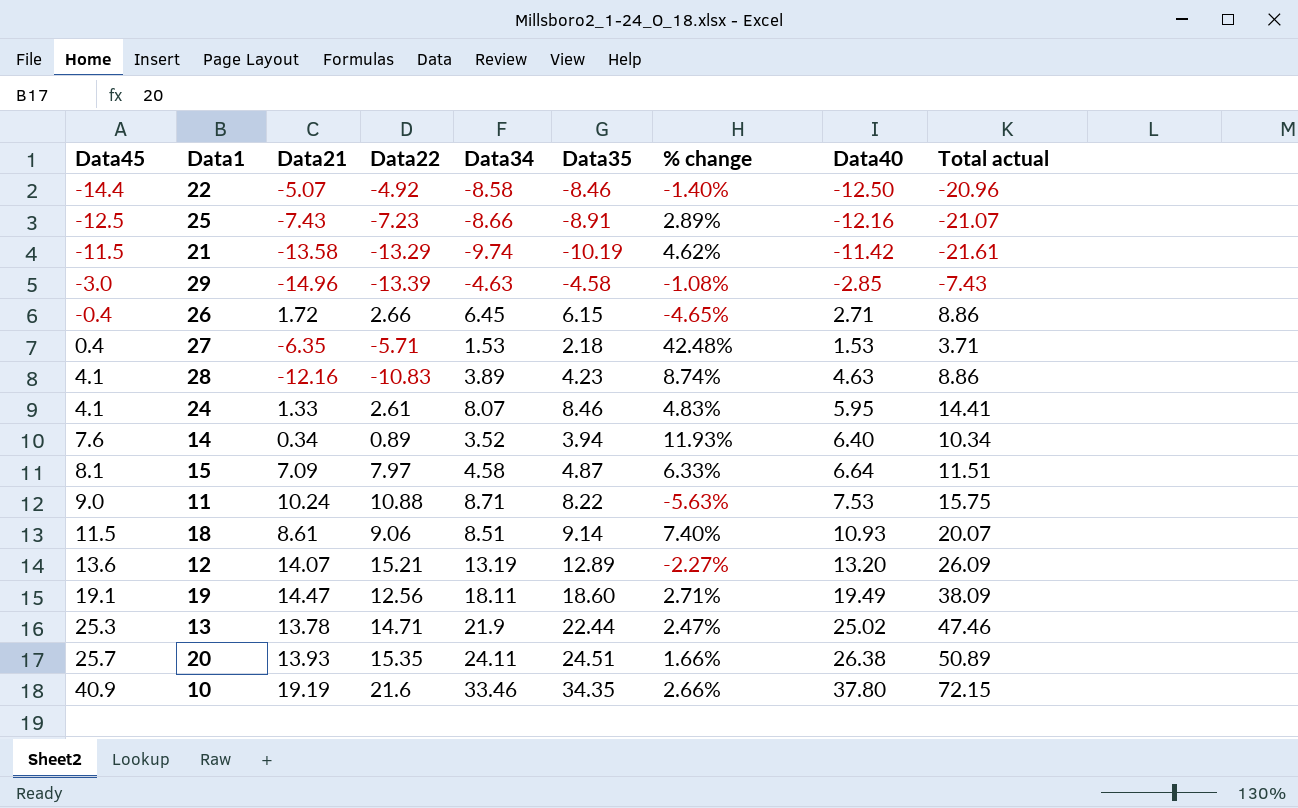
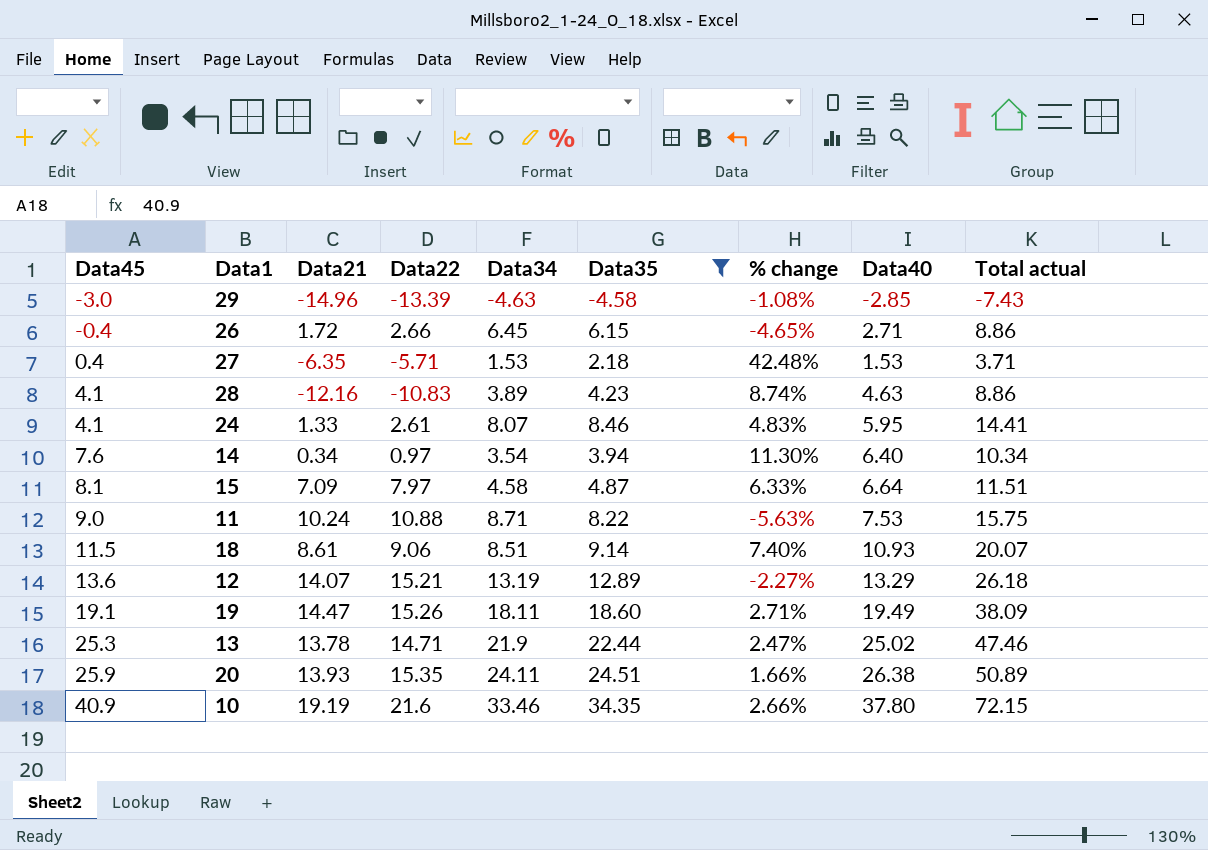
filter: none -> Data35 >= -4.58
14 | Data22: 0.89 -> 0.97
14 | Data34: 3.52 -> 3.54
14 | % change: 11.93% -> 11.30%
12 | Data40: 13.20 -> 13.29
12 | Total actual: 26.09 -> 26.18
19 | Data22: 12.56 -> 15.26
20 | Data45: 25.7 -> 25.9

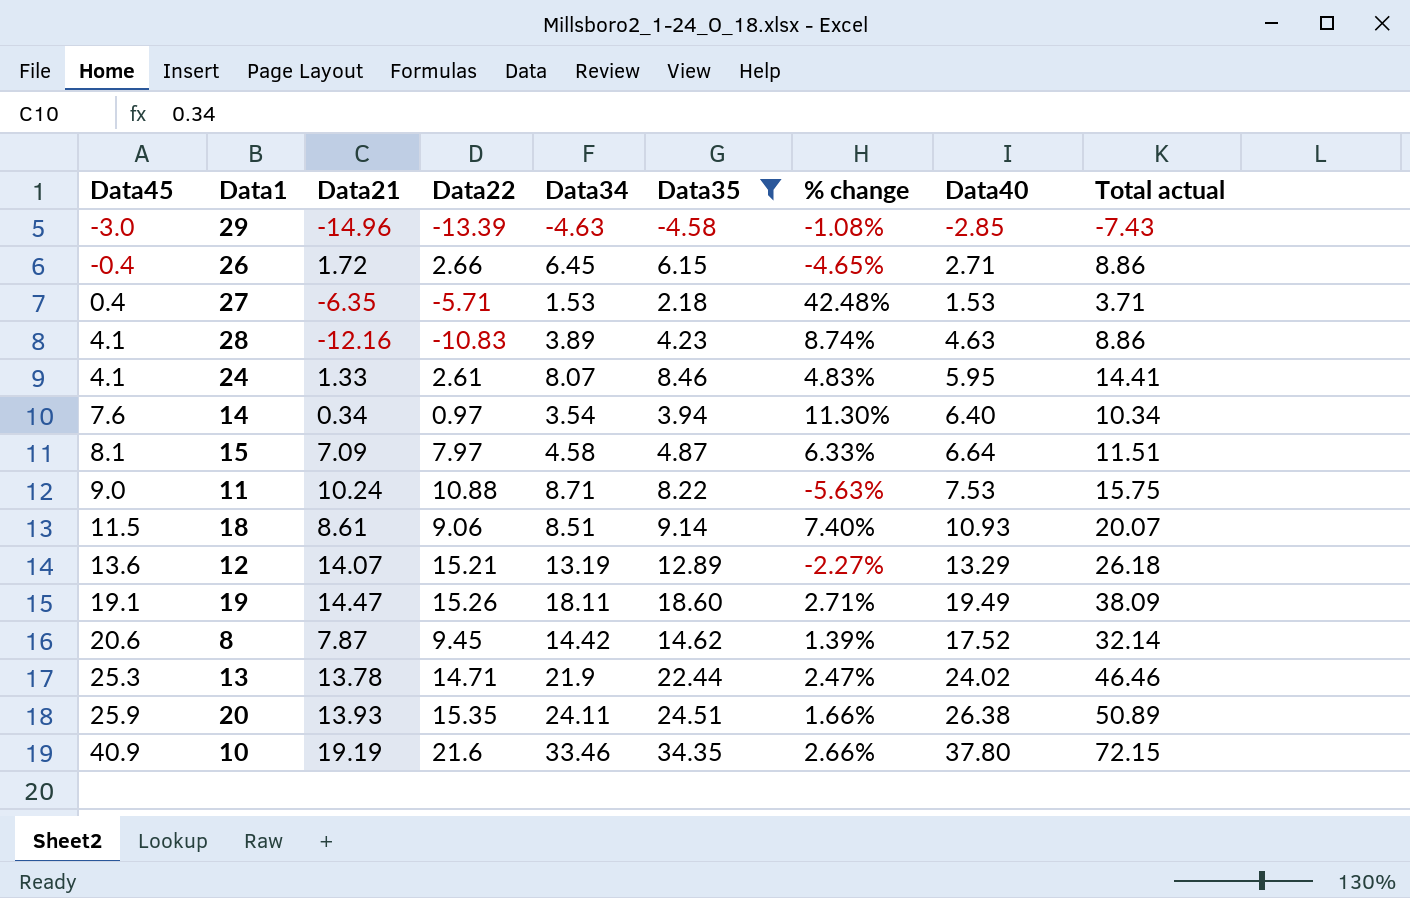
row 8: none -> 20.6 | 7.87 | 9.45 | 14.42 | 14.62 | 1.39% | 17.52 | 32.14
13 | Data40: 25.02 -> 24.02
13 | Total actual: 47.46 -> 46.46

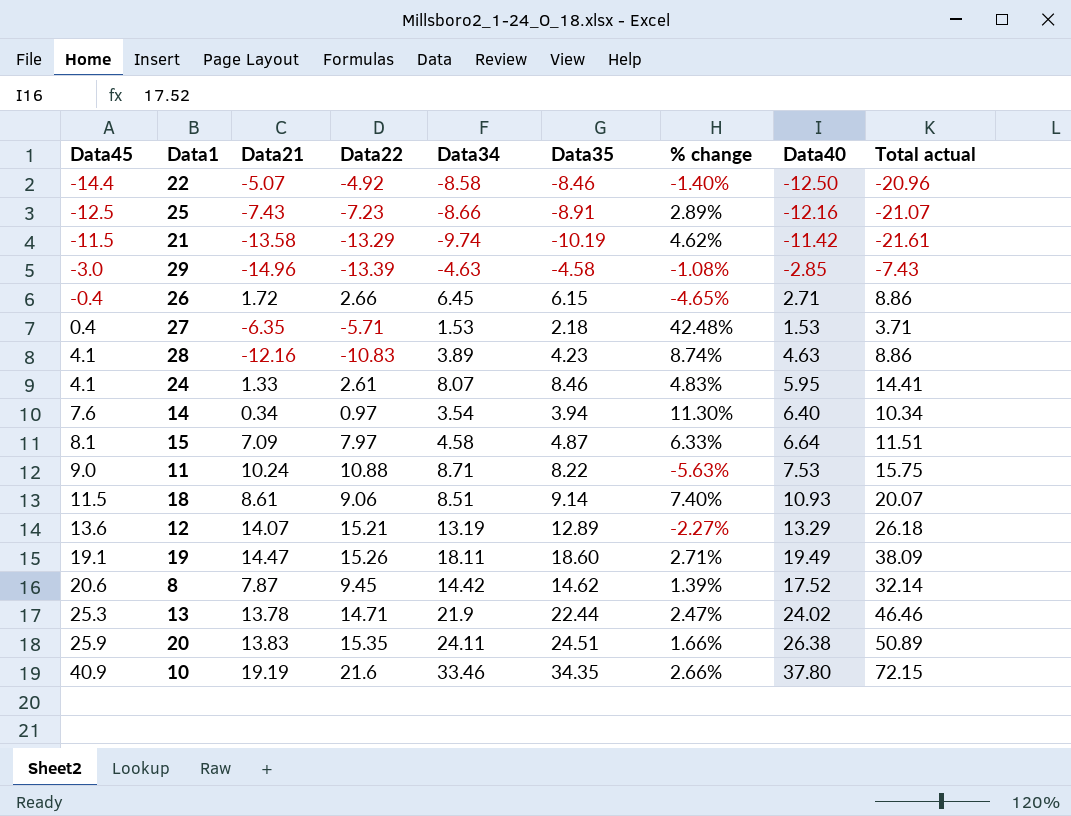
filter: Data35 >= -4.58 -> none
20 | Data21: 13.93 -> 13.83

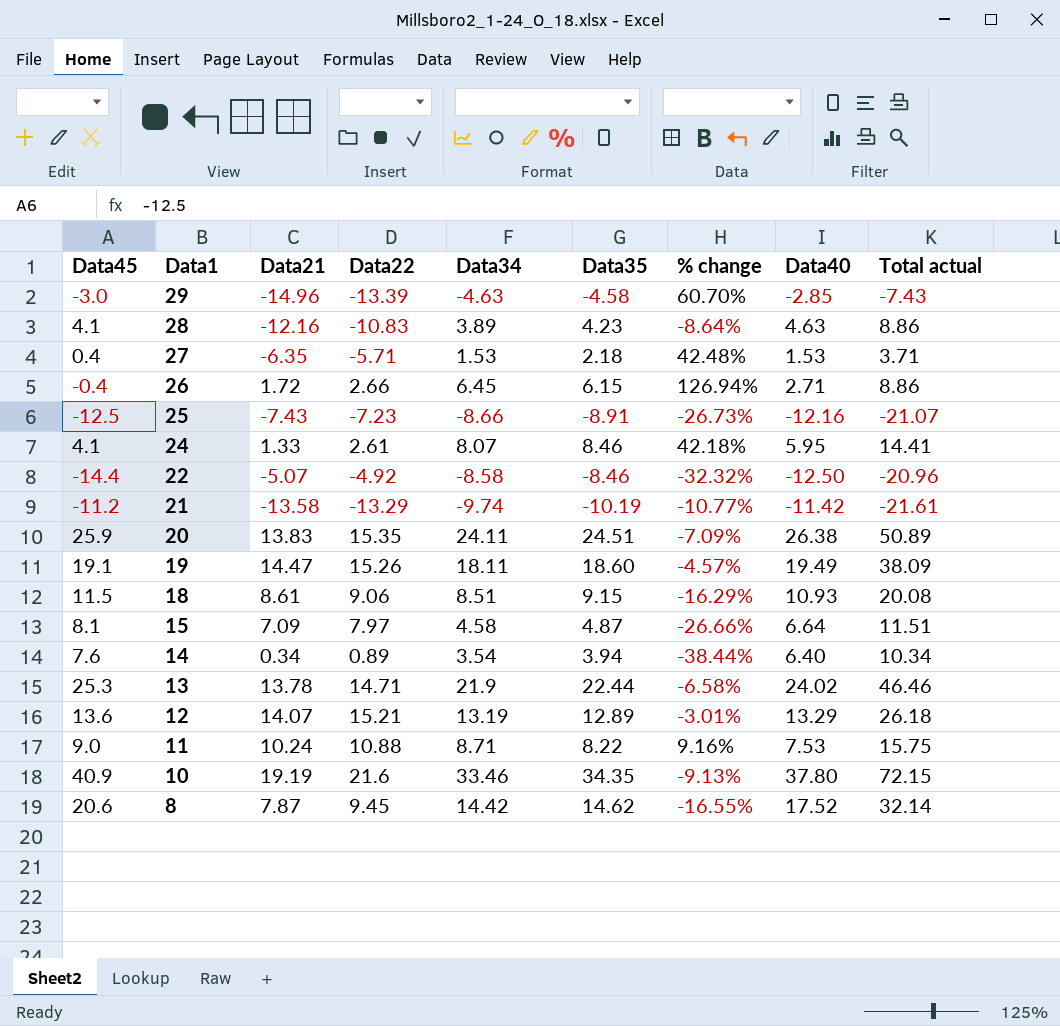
row order: Data45 ascending -> Data1 descending
column % change | formula: ([Data35] - [Data34]) / [Data34] -> ([Data35] - [Data40]) / [Data40]
21 | Data45: -11.5 -> -11.2
18 | Data35: 9.14 -> 9.15
18 | Total actual: 20.07 -> 20.08
14 | Data22: 0.97 -> 0.89

